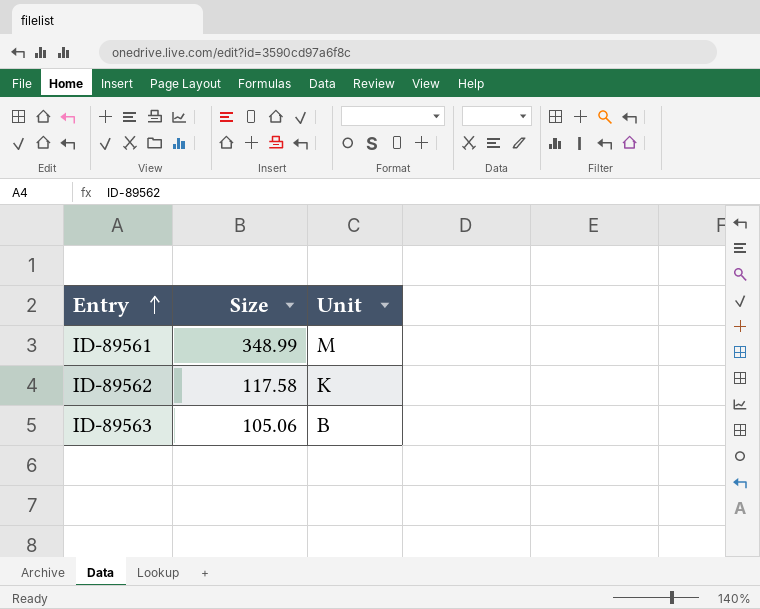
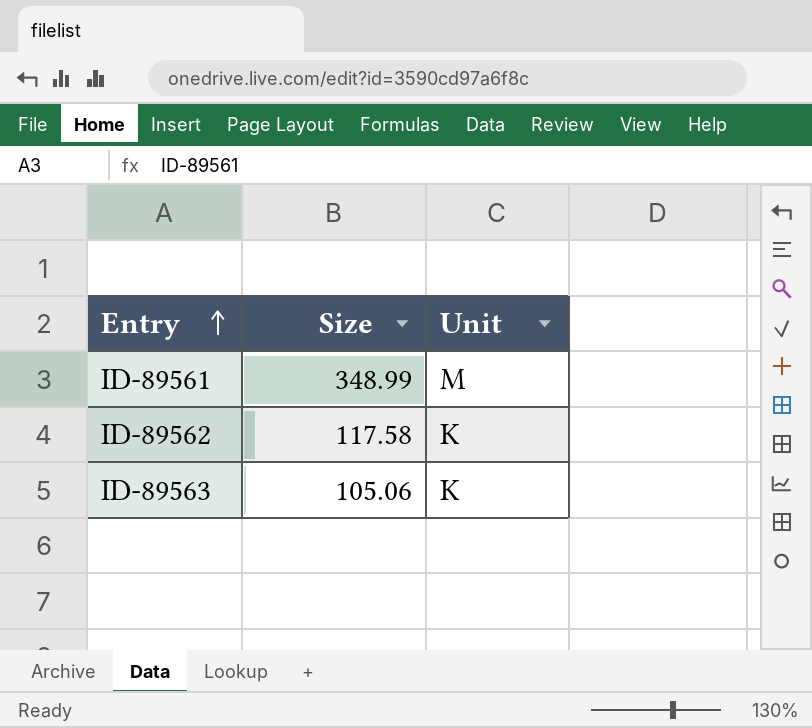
ID-89563 | Unit: B -> K

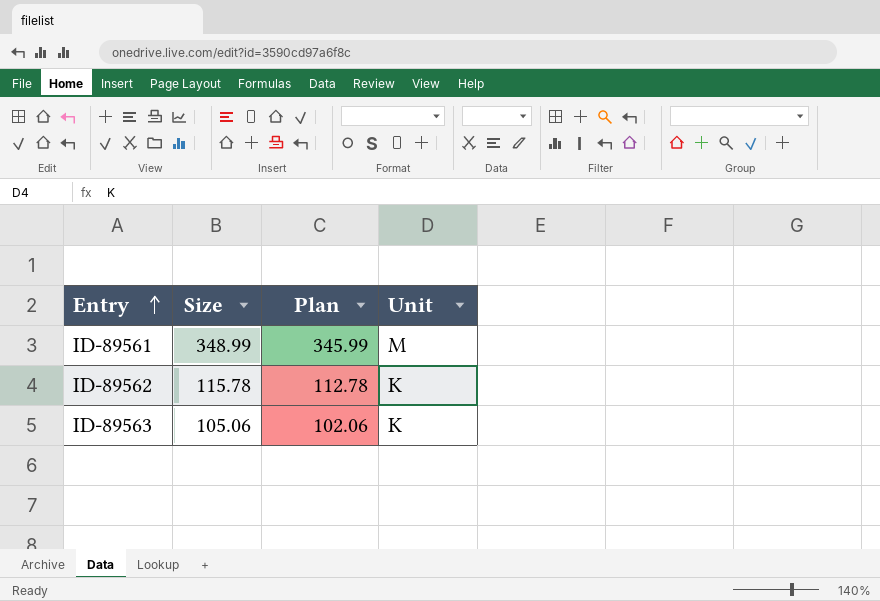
column Plan | formula: none -> [Size] - 3
ID-89562 | Size: 117.58 -> 115.78

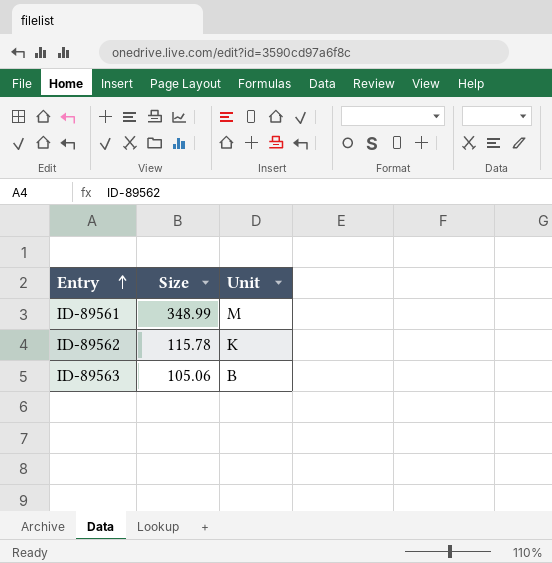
column Plan | formula: [Size] - 3 -> none
ID-89563 | Unit: K -> B

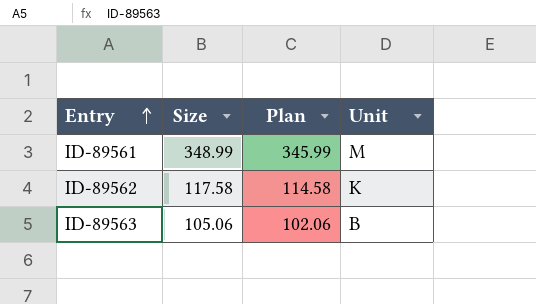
column Plan | formula: none -> [Size] - 3
ID-89562 | Size: 115.78 -> 117.58

